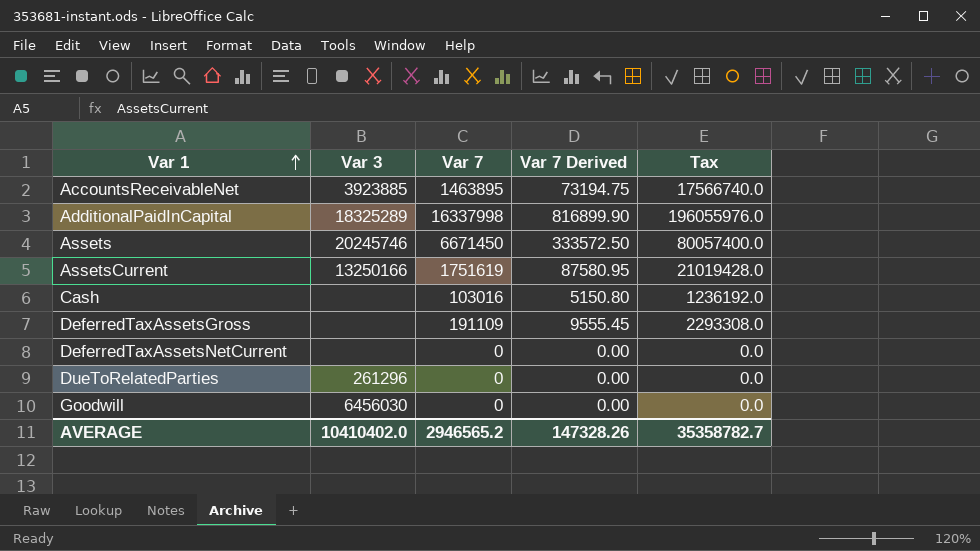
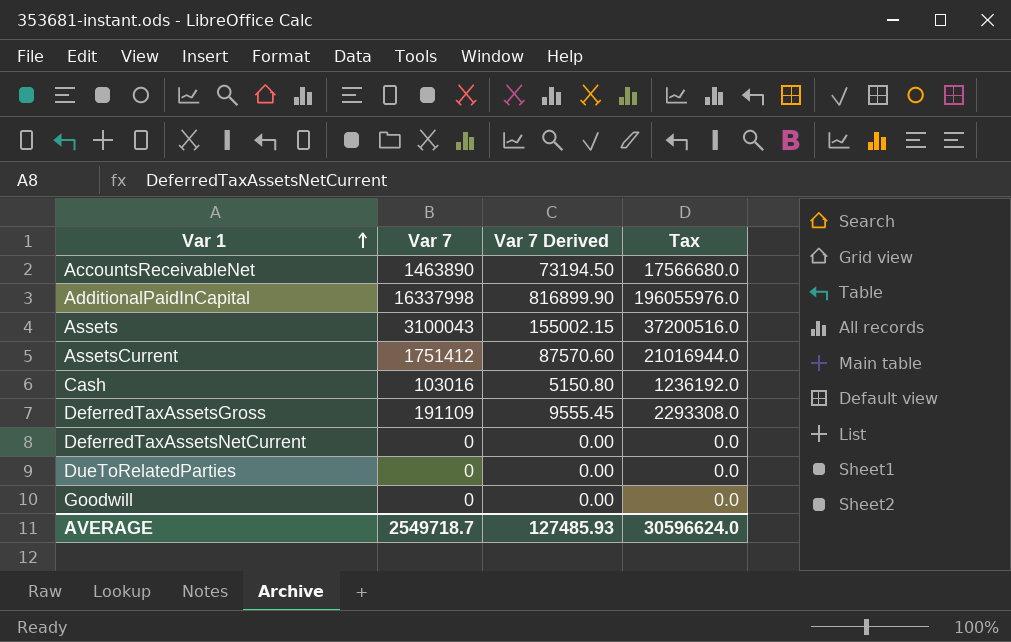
column Var 3 | position: 2 -> none
AccountsReceivableNet | Var 7: 1463895 -> 1463890
AccountsReceivableNet | Var 7 Derived: 73194.75 -> 73194.50
AccountsReceivableNet | Tax: 17566740.0 -> 17566680.0
Assets | Var 7: 6671450 -> 3100043
Assets | Var 7 Derived: 333572.50 -> 155002.15
Assets | Tax: 80057400.0 -> 37200516.0
AssetsCurrent | Var 7: 1751619 -> 1751412
AssetsCurrent | Var 7 Derived: 87580.95 -> 87570.60
AssetsCurrent | Tax: 21019428.0 -> 21016944.0
AVERAGE | Var 7: 2946565.2 -> 2549718.7
AVERAGE | Var 7 Derived: 147328.26 -> 127485.93
AVERAGE | Tax: 35358782.7 -> 30596624.0

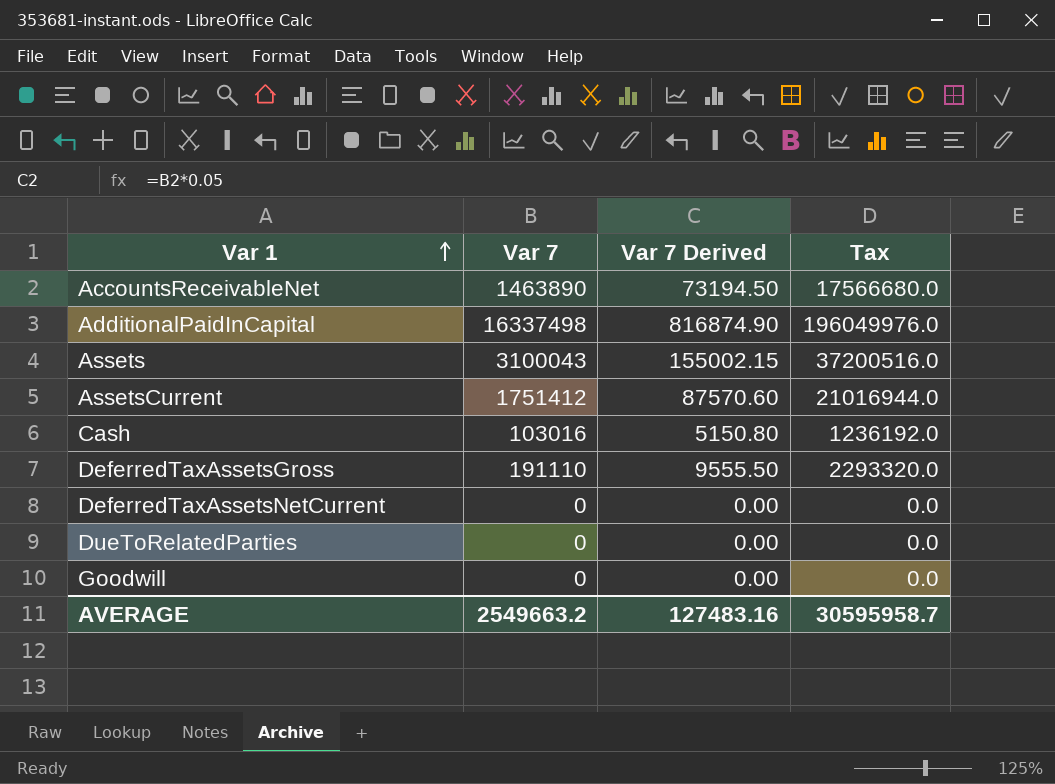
AdditionalPaidInCapital | Var 7: 16337998 -> 16337498
AdditionalPaidInCapital | Var 7 Derived: 816899.90 -> 816874.90
AdditionalPaidInCapital | Tax: 196055976.0 -> 196049976.0
DeferredTaxAssetsGross | Var 7: 191109 -> 191110
DeferredTaxAssetsGross | Var 7 Derived: 9555.45 -> 9555.50
DeferredTaxAssetsGross | Tax: 2293308.0 -> 2293320.0
AVERAGE | Var 7: 2549718.7 -> 2549663.2
AVERAGE | Var 7 Derived: 127485.93 -> 127483.16
AVERAGE | Tax: 30596624.0 -> 30595958.7

